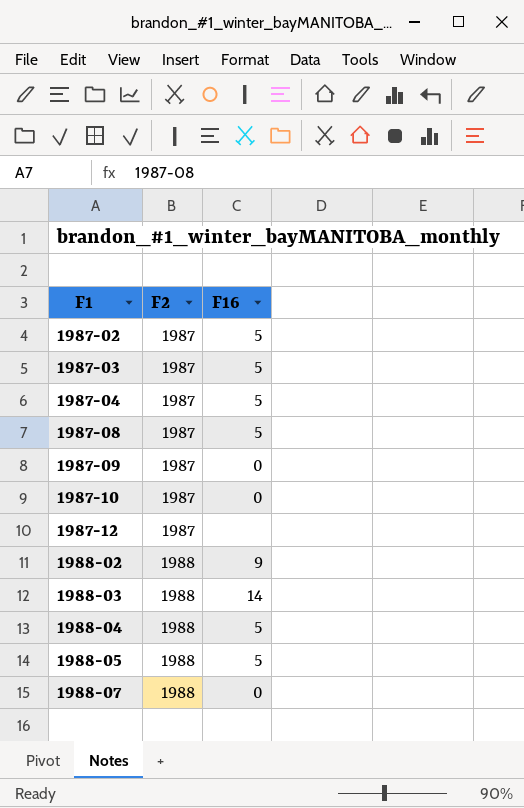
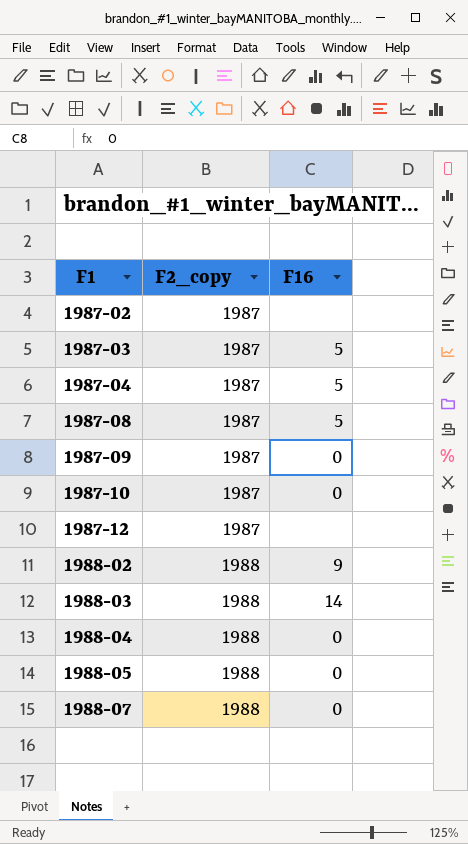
column name: F2 -> F2_copy
1987-02 | F16: 5 -> none
1988-04 | F16: 5 -> 0
1988-05 | F16: 5 -> 0

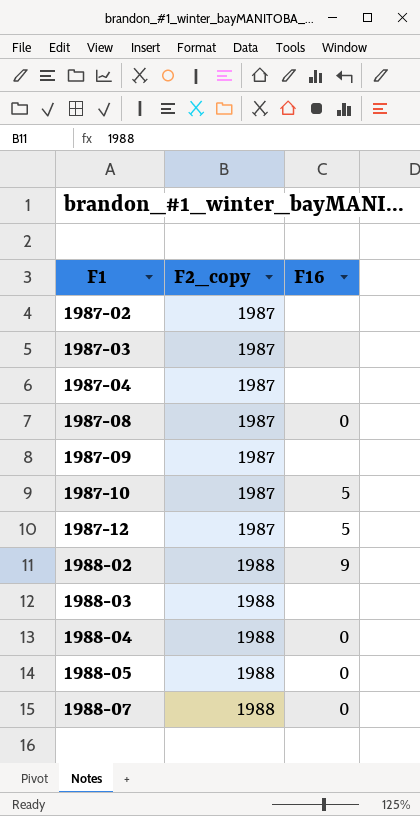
1987-03 | F16: 5 -> none
1987-04 | F16: 5 -> none
1987-08 | F16: 5 -> 0
1987-09 | F16: 0 -> none
1987-10 | F16: 0 -> 5
1987-12 | F16: none -> 5
1988-03 | F16: 14 -> none

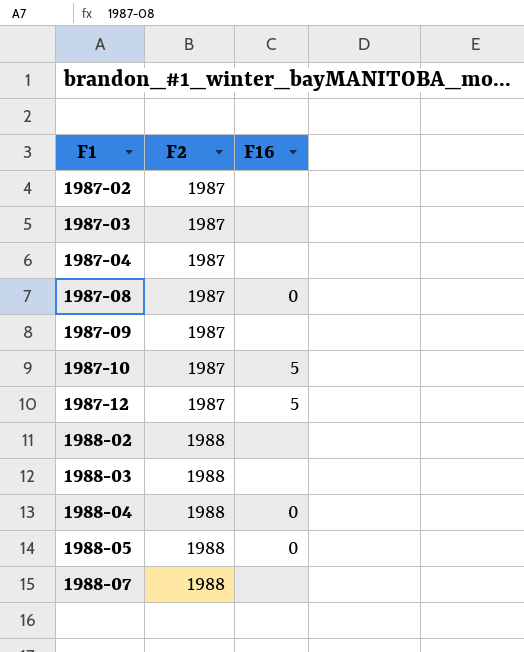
column name: F2_copy -> F2
1988-02 | F16: 9 -> none
1988-07 | F16: 0 -> none

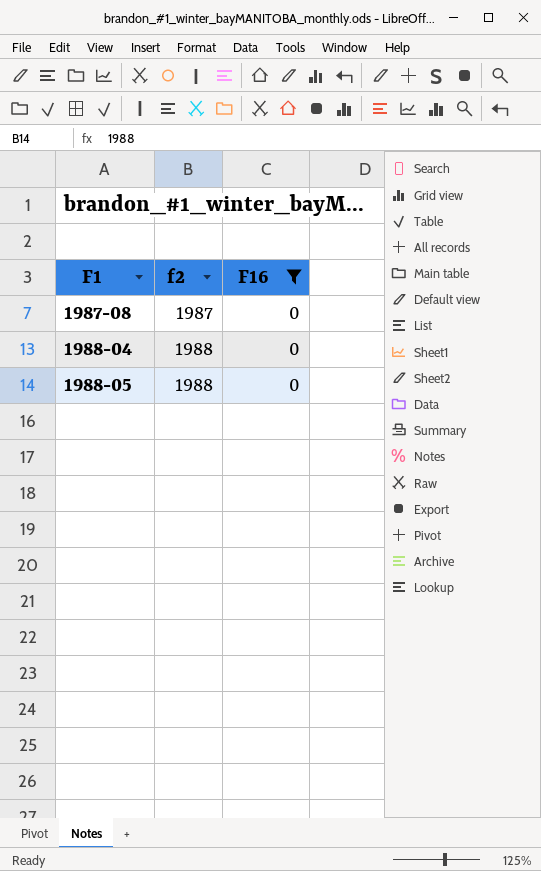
filter: none -> F16 = 0
column name: F2 -> f2

